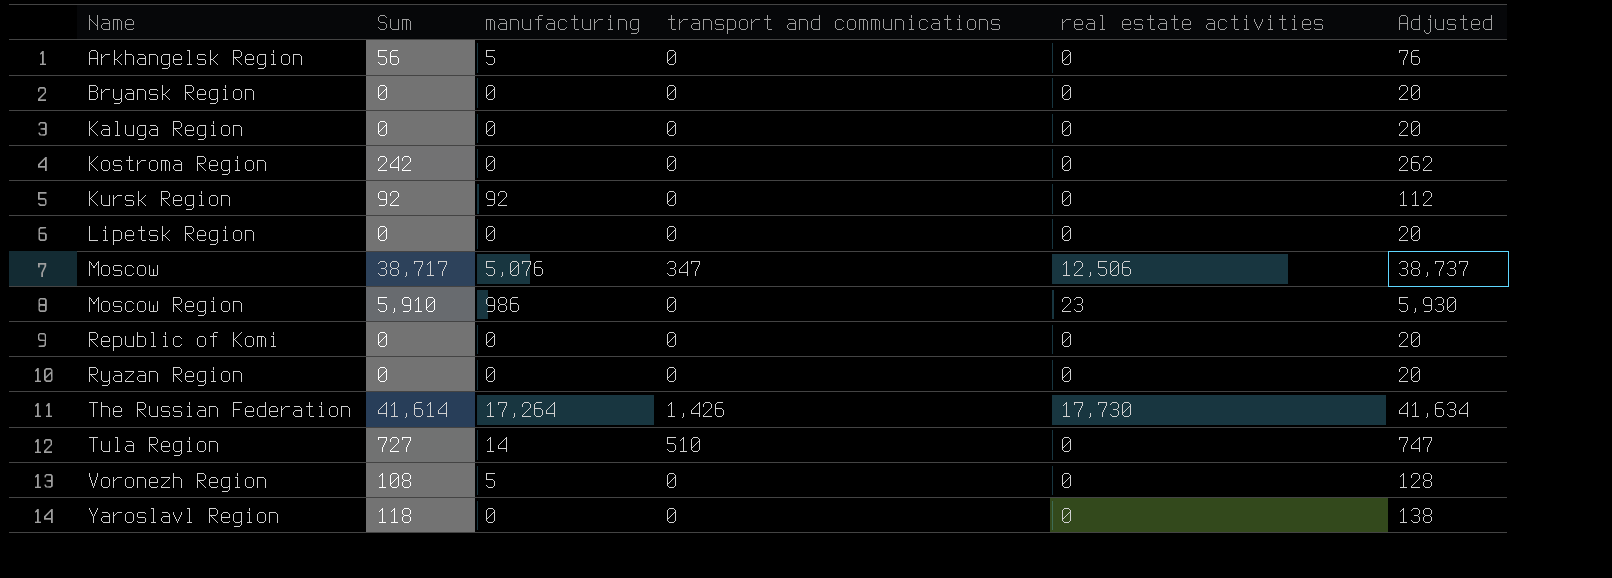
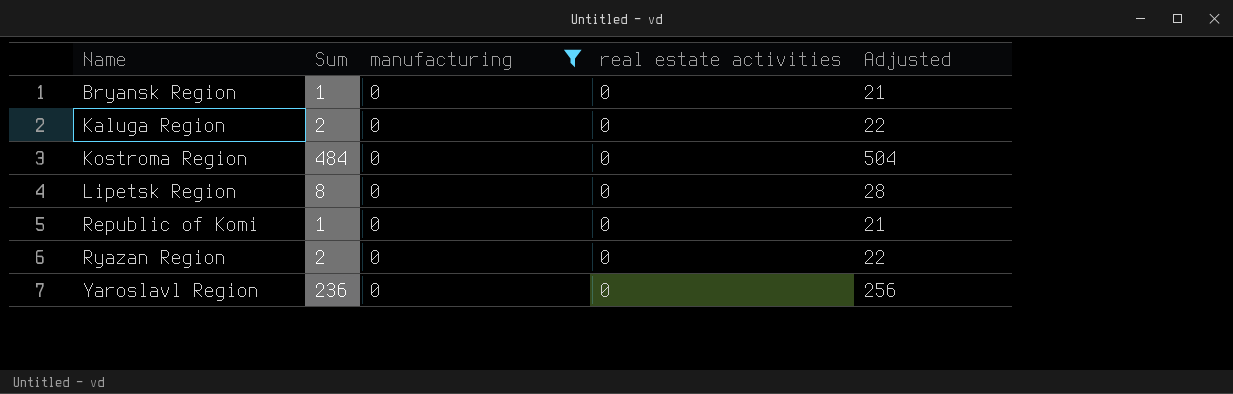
filter: none -> manufacturing = 0
column transport and communications | position: 4 -> none
Bryansk Region | Sum: 0 -> 1
Bryansk Region | Adjusted: 20 -> 21
Kaluga Region | Sum: 0 -> 2
Kaluga Region | Adjusted: 20 -> 22
Kostroma Region | Sum: 242 -> 484
Kostroma Region | Adjusted: 262 -> 504
Lipetsk Region | Sum: 0 -> 8
Lipetsk Region | Adjusted: 20 -> 28
Republic of Komi | Sum: 0 -> 1
Republic of Komi | Adjusted: 20 -> 21
Ryazan Region | Sum: 0 -> 2
Ryazan Region | Adjusted: 20 -> 22
Yaroslavl Region | Sum: 118 -> 236
Yaroslavl Region | Adjusted: 138 -> 256

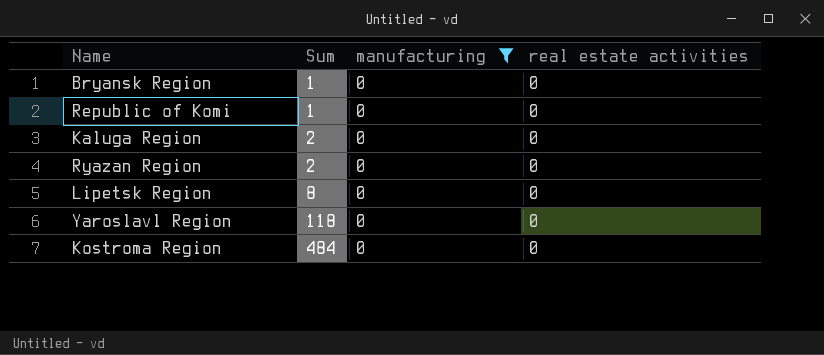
row order: Name ascending -> Sum ascending
column Adjusted | formula: [Sum] + 20 -> none
Yaroslavl Region | Sum: 236 -> 118

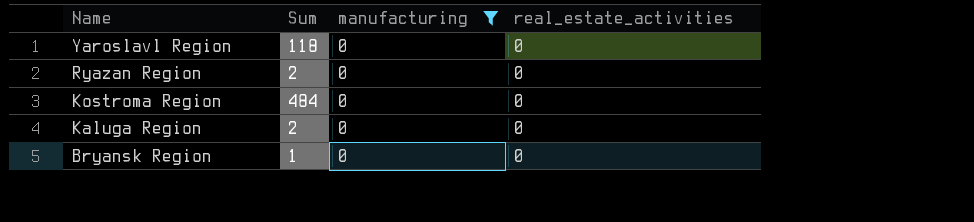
row order: Sum ascending -> Name descending
column name: real estate activities -> real_estate_activities
row Republic of Komi: 1 | 0 | 0 -> none
row Lipetsk Region: 8 | 0 | 0 -> none

